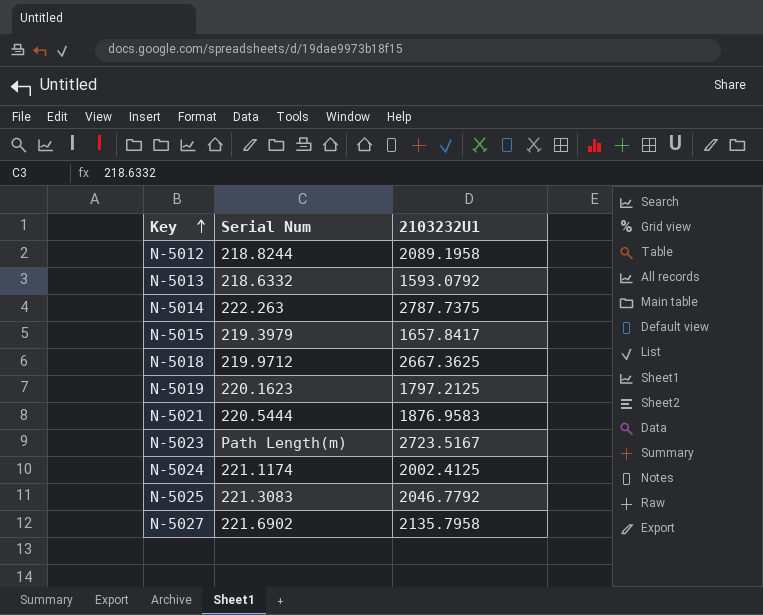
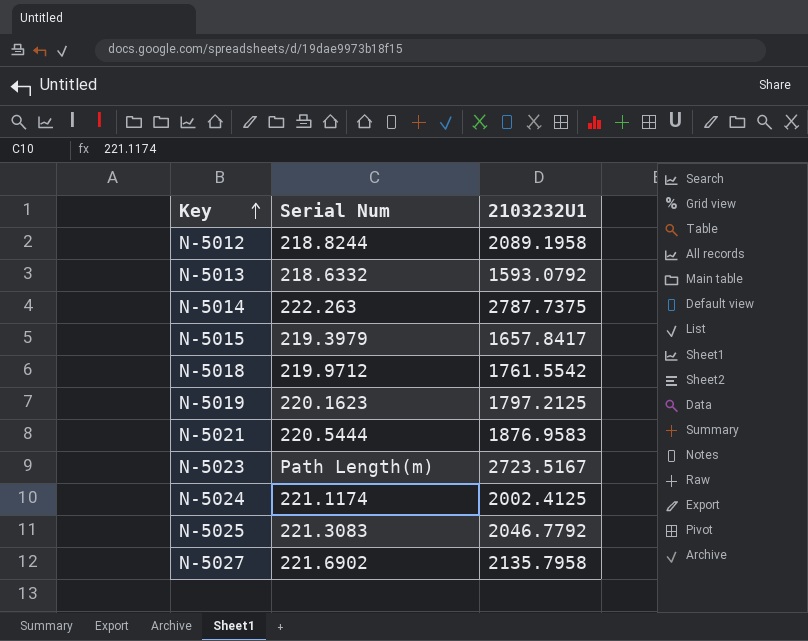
N-5018 | 2103232U1: 2667.3625 -> 1761.5542

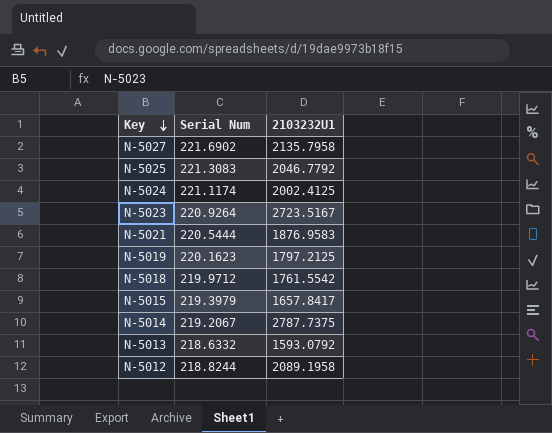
row order: Key ascending -> Key descending
N-5023 | Serial Num: Path Length(m) -> 220.9264
N-5014 | Serial Num: 222.263 -> 219.2067

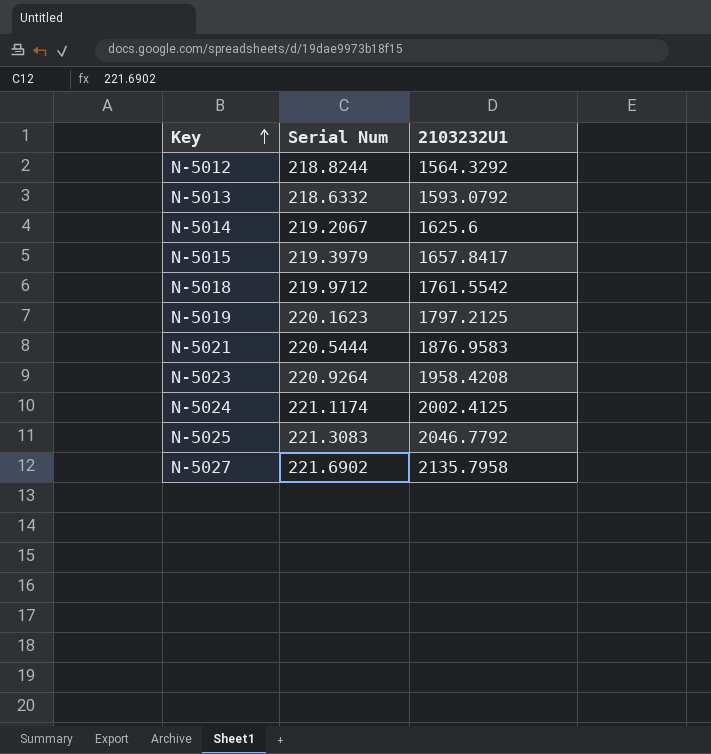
row order: Key descending -> Key ascending
N-5012 | 2103232U1: 2089.1958 -> 1564.3292
N-5014 | 2103232U1: 2787.7375 -> 1625.6
N-5023 | 2103232U1: 2723.5167 -> 1958.4208

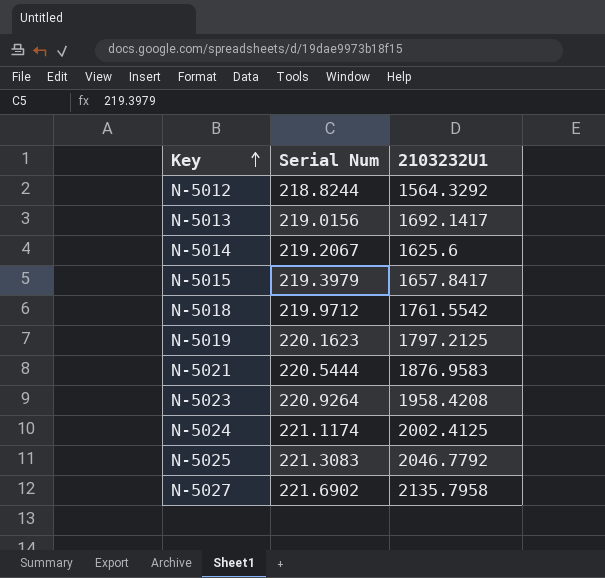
N-5013 | Serial Num: 218.6332 -> 219.0156
N-5013 | 2103232U1: 1593.0792 -> 1692.1417

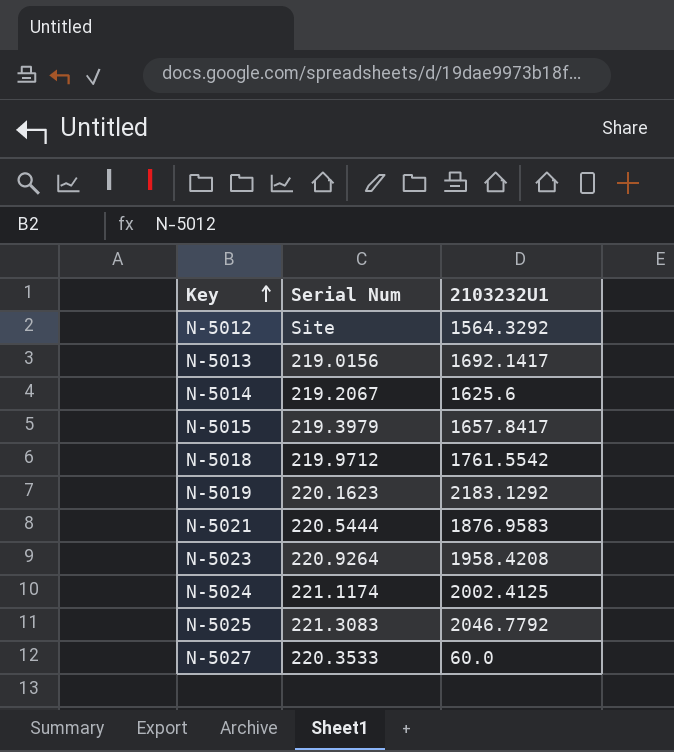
N-5012 | Serial Num: 218.8244 -> Site
N-5019 | 2103232U1: 1797.2125 -> 2183.1292
N-5027 | Serial Num: 221.6902 -> 220.3533
N-5027 | 2103232U1: 2135.7958 -> 60.0

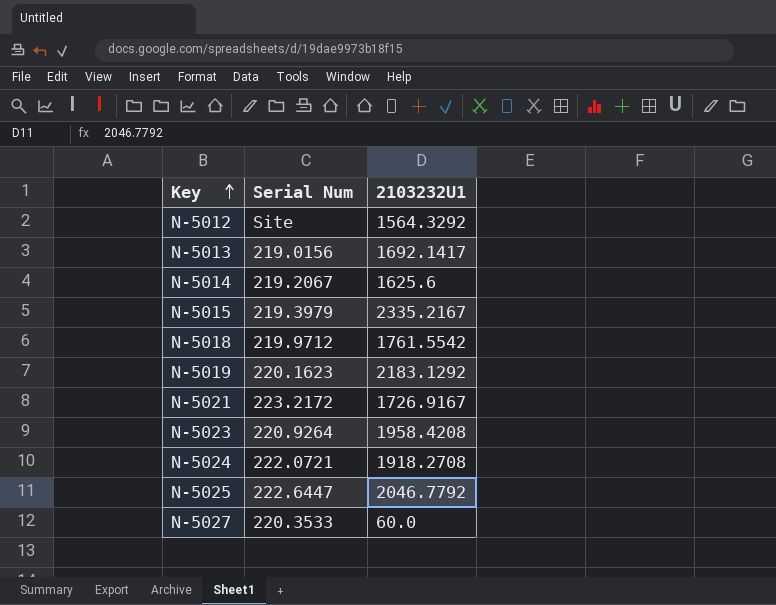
N-5015 | 2103232U1: 1657.8417 -> 2335.2167
N-5021 | Serial Num: 220.5444 -> 223.2172
N-5021 | 2103232U1: 1876.9583 -> 1726.9167
N-5024 | Serial Num: 221.1174 -> 222.0721
N-5024 | 2103232U1: 2002.4125 -> 1918.2708
N-5025 | Serial Num: 221.3083 -> 222.6447

